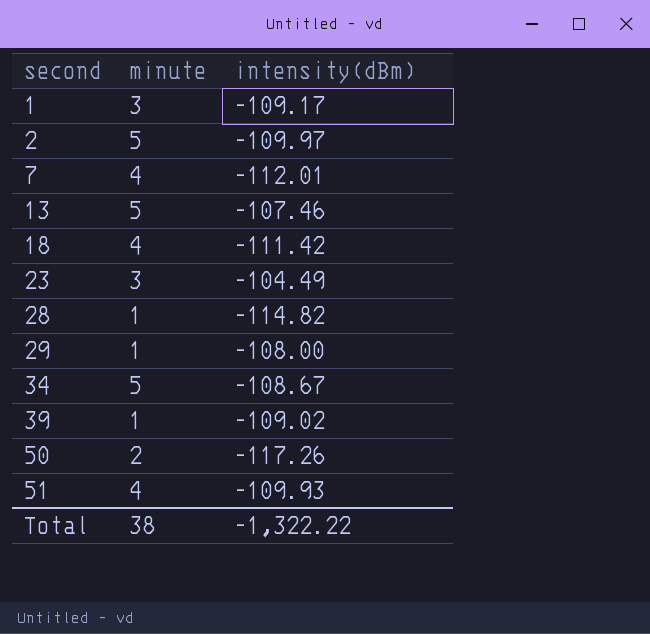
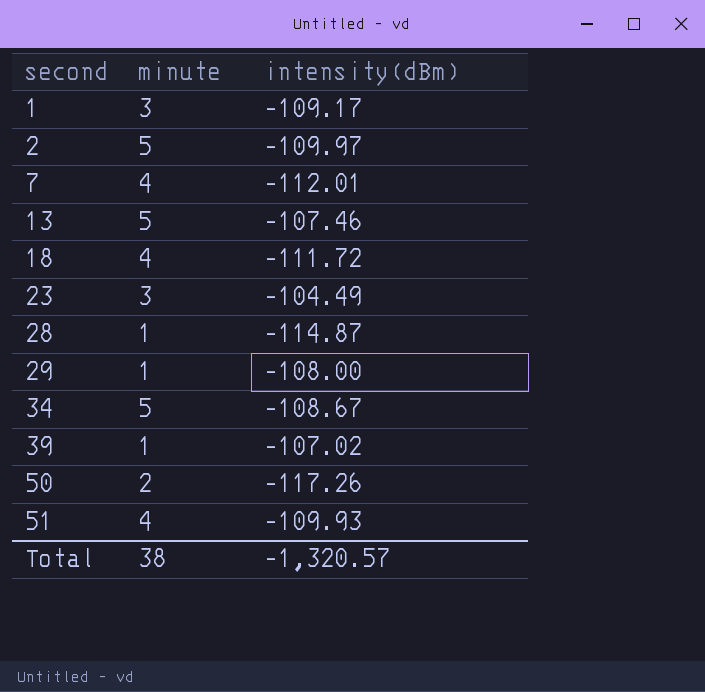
18 | intensity(dBm): -111.42 -> -111.72
28 | intensity(dBm): -114.82 -> -114.87
39 | intensity(dBm): -109.02 -> -107.02
Total | intensity(dBm): -1,322.22 -> -1,320.57

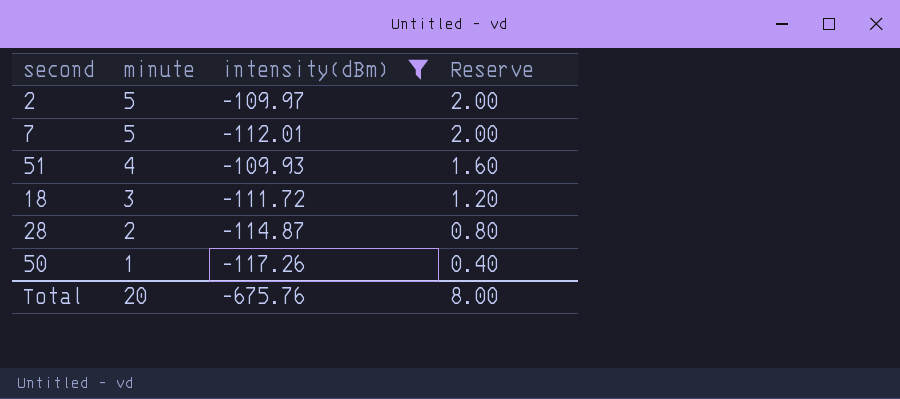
filter: none -> intensity(dBm) <= -109.93
row order: second ascending -> minute descending
column Reserve | formula: none -> [minute] * 0.4
7 | minute: 4 -> 5
18 | minute: 4 -> 3
28 | minute: 1 -> 2
50 | minute: 2 -> 1
Total | minute: 38 -> 20
Total | intensity(dBm): -1,320.57 -> -675.76

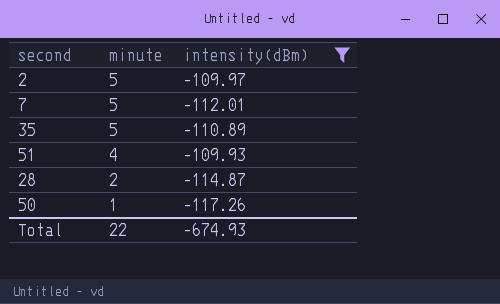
column Reserve | formula: [minute] * 0.4 -> none
row 18: 3 | -111.72 | 1.20 -> none
row 35: none -> 5 | -110.89
Total | minute: 20 -> 22
Total | intensity(dBm): -675.76 -> -674.93

